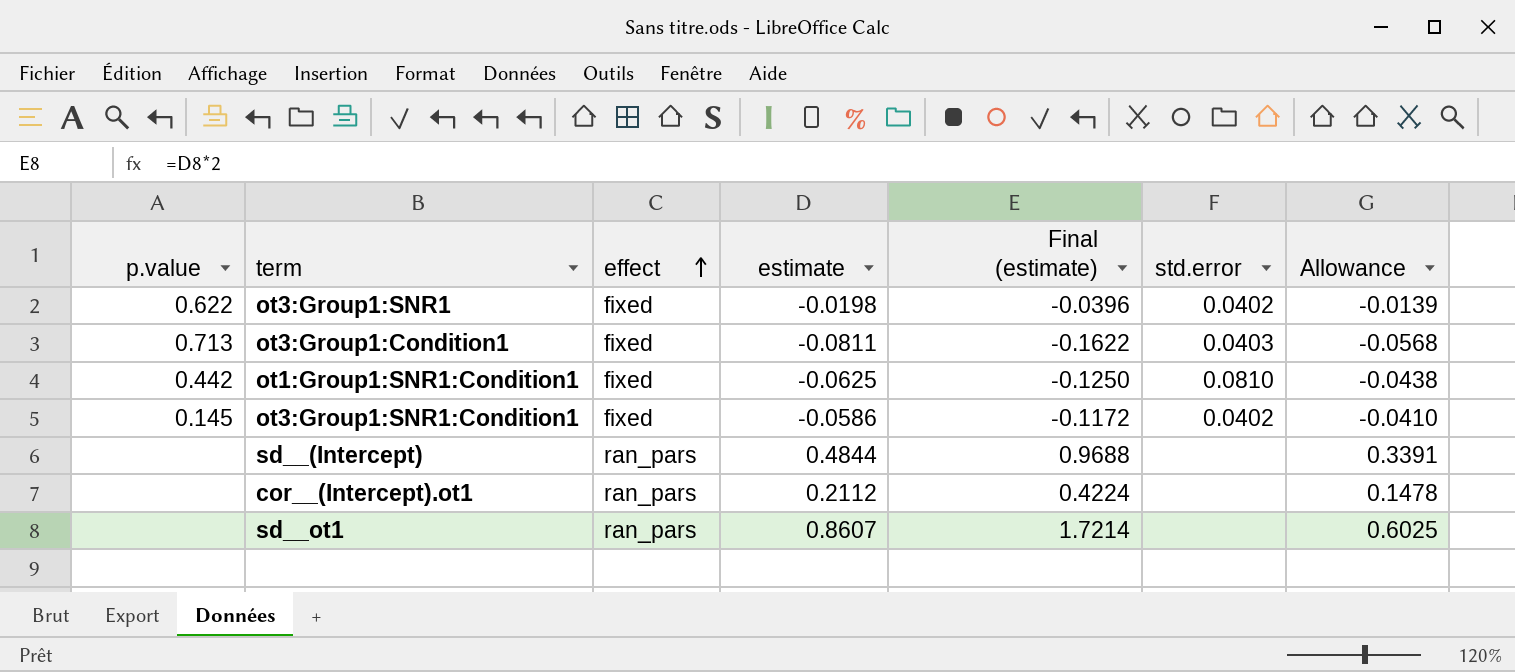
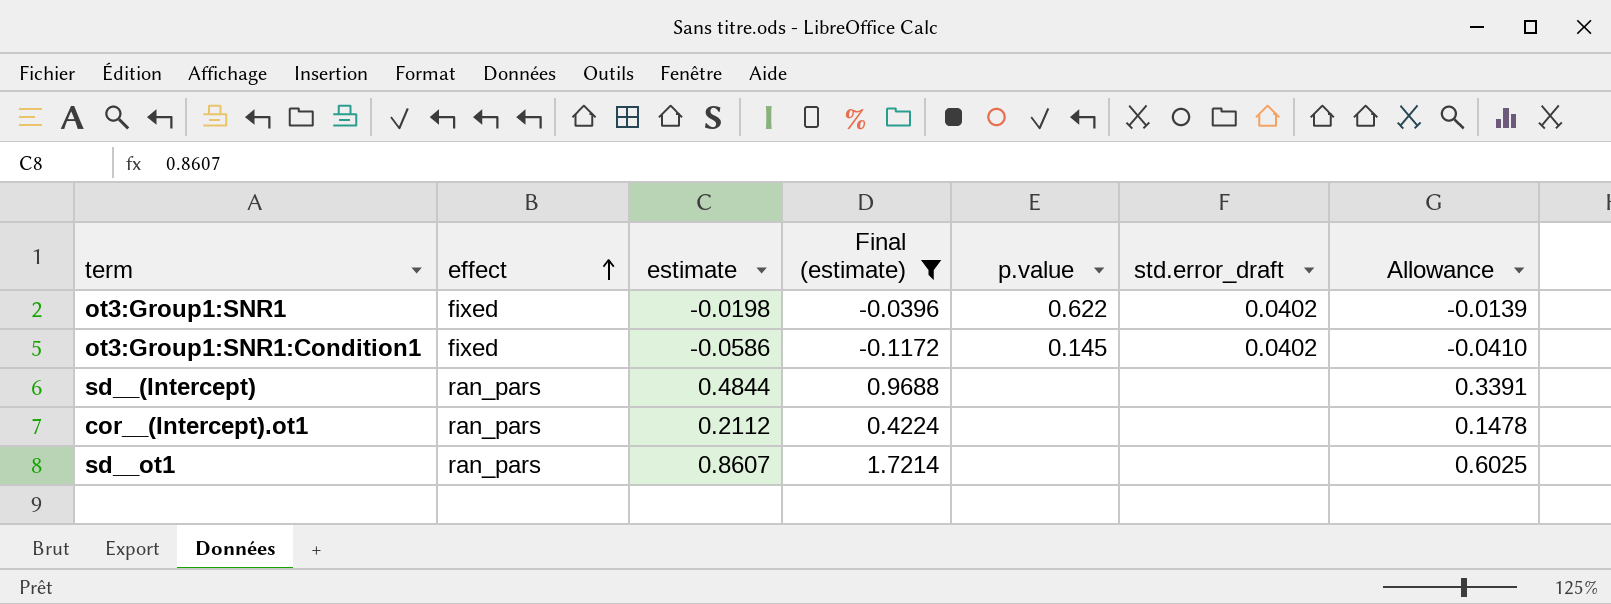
filter: none -> Final (estimate) >= -0.1172
column p.value | position: 1 -> 5
column name: std.error -> std.error_draft

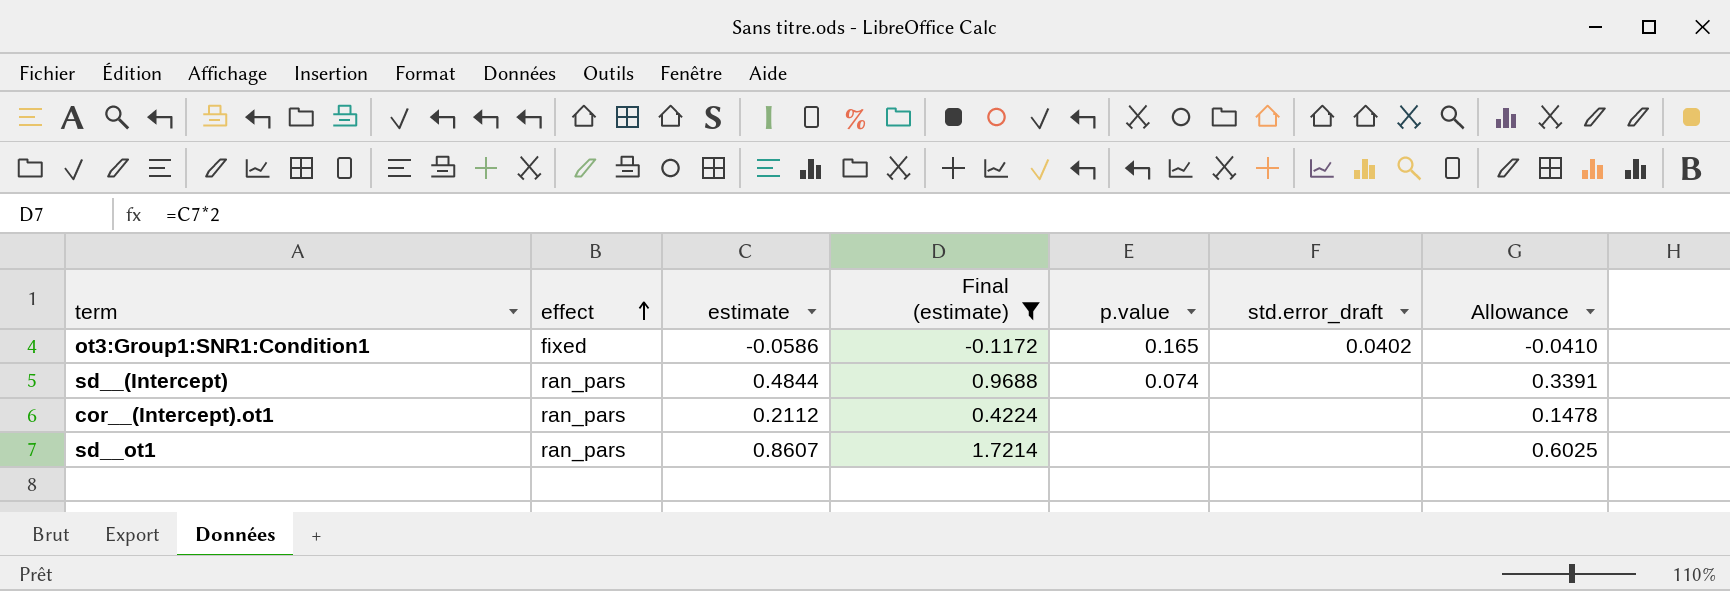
row ot3:Group1:SNR1: fixed | -0.0198 | -0.0396 | 0.622 | 0.0402 | -0.0139 -> none
ot3:Group1:SNR1:Condition1 | p.value: 0.145 -> 0.165
sd__(Intercept) | p.value: none -> 0.074

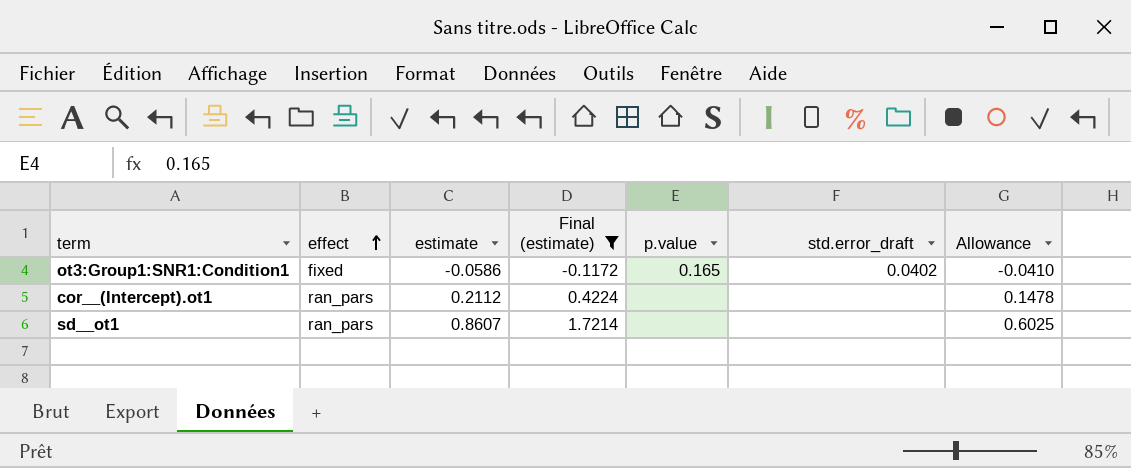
row sd__(Intercept): ran_pars | 0.4844 | 0.9688 | 0.074 | none | 0.3391 -> none

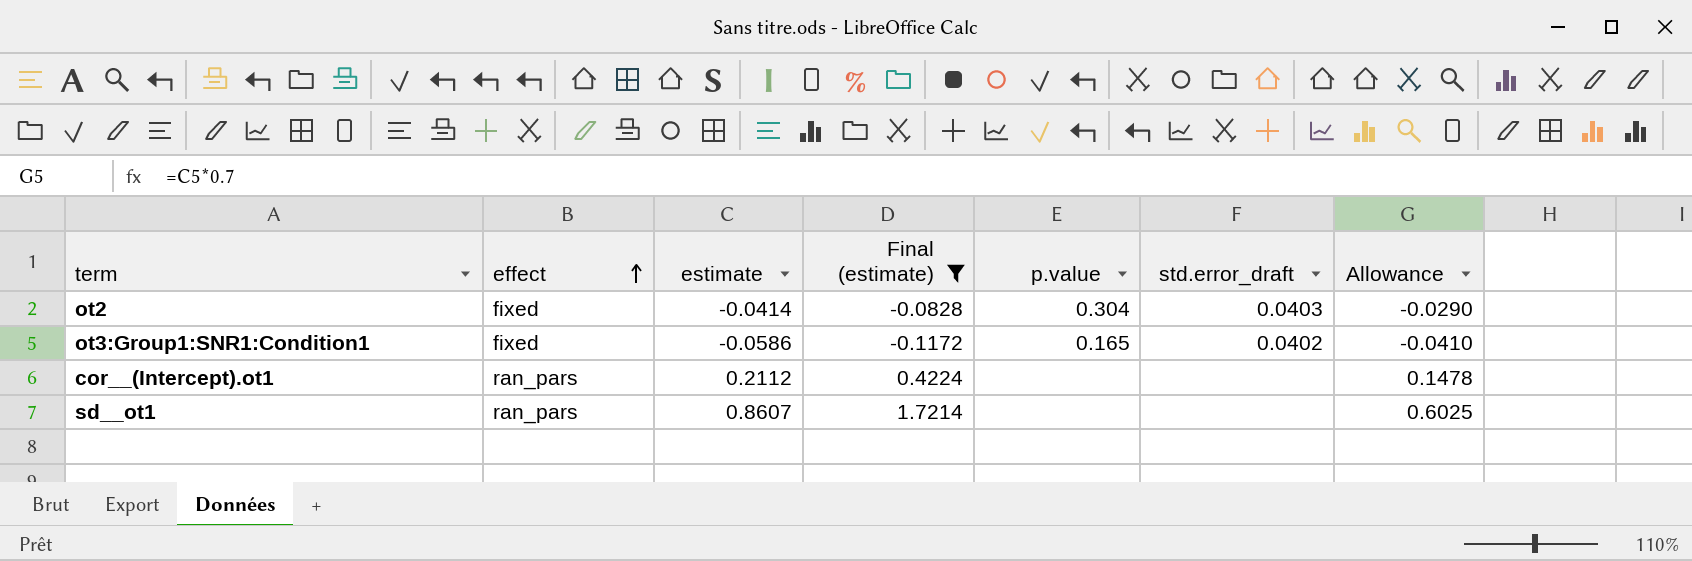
row ot2: none -> fixed | -0.0414 | -0.0828 | 0.304 | 0.0403 | -0.0290

